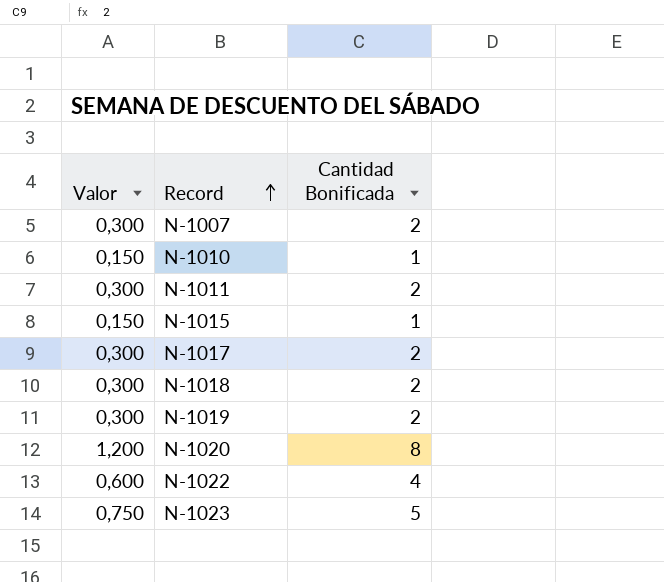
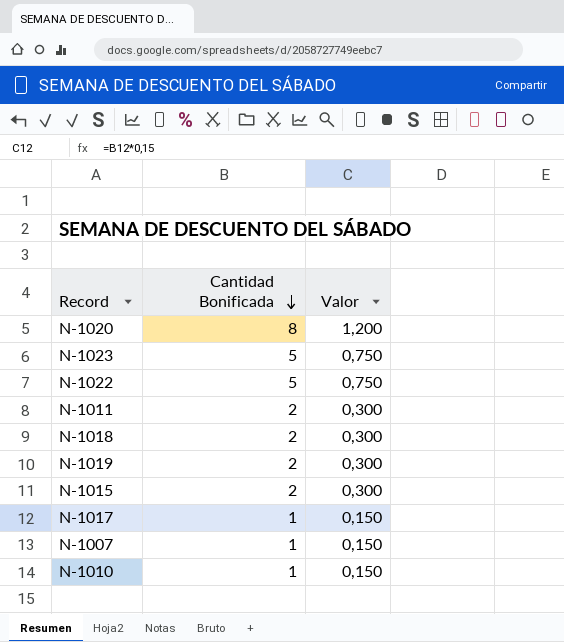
row order: Record ascending -> Cantidad Bonificada descending
column Valor | position: 1 -> 3
N-1022 | Cantidad Bonificada: 4 -> 5
N-1022 | Valor: 0,600 -> 0,750
N-1015 | Cantidad Bonificada: 1 -> 2
N-1015 | Valor: 0,150 -> 0,300
N-1017 | Cantidad Bonificada: 2 -> 1
N-1017 | Valor: 0,300 -> 0,150
N-1007 | Cantidad Bonificada: 2 -> 1
N-1007 | Valor: 0,300 -> 0,150

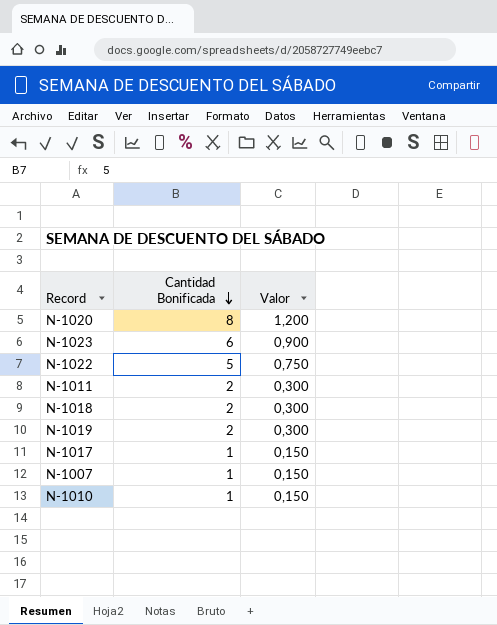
row N-1015: 2 | 0,300 -> none
N-1023 | Cantidad Bonificada: 5 -> 6
N-1023 | Valor: 0,750 -> 0,900

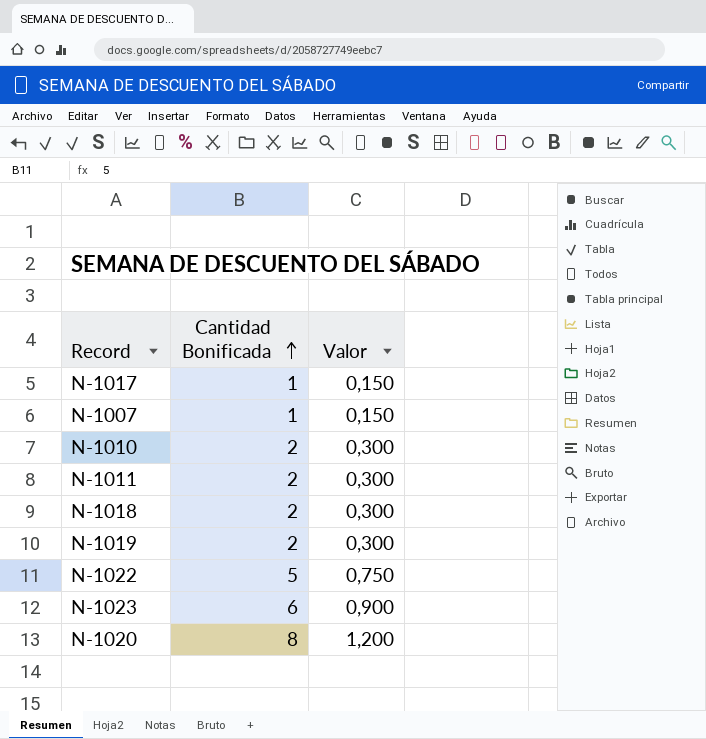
row order: Cantidad Bonificada descending -> Cantidad Bonificada ascending
N-1010 | Cantidad Bonificada: 1 -> 2
N-1010 | Valor: 0,150 -> 0,300

